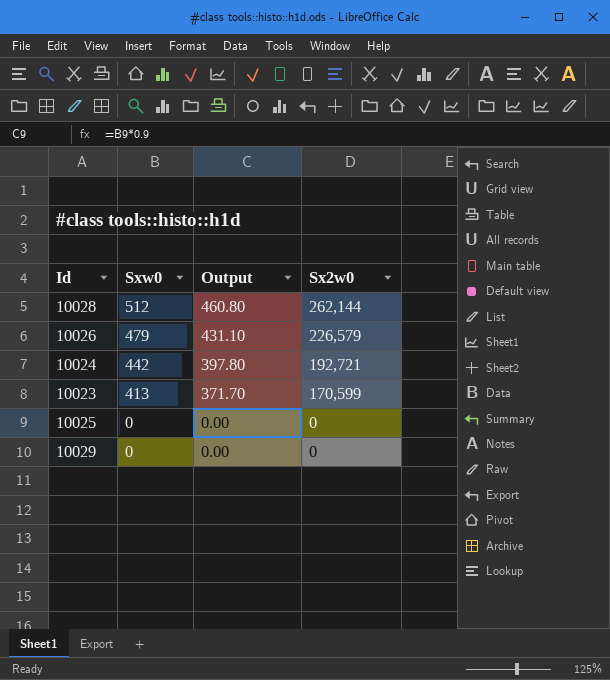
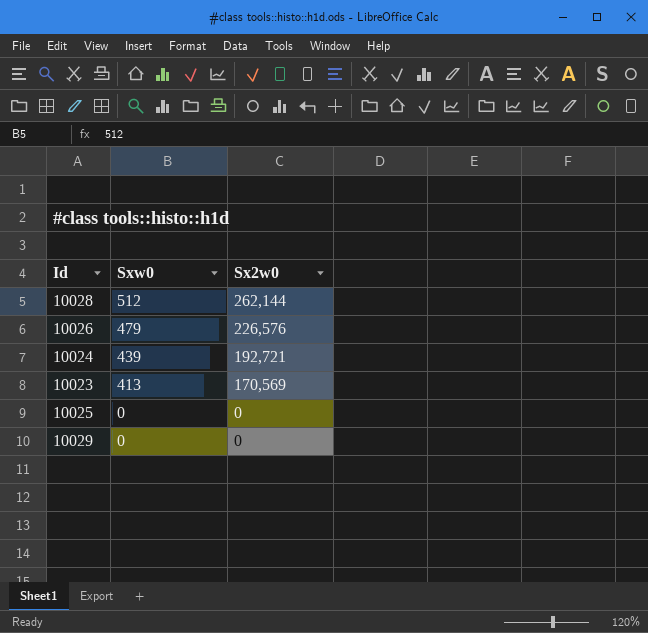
column Output | formula: [Sxw0] * 0.9 -> none
10026 | Sx2w0: 226,579 -> 226,576
10024 | Sxw0: 442 -> 439
10023 | Sx2w0: 170,599 -> 170,569

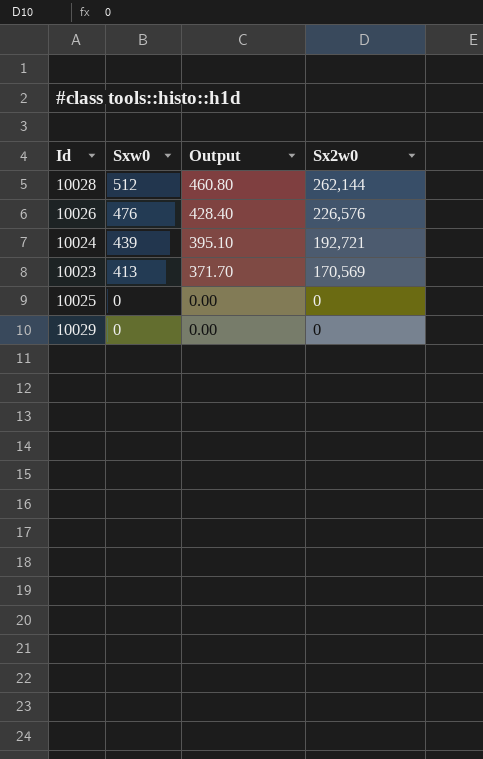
column Output | formula: none -> [Sxw0] * 0.9
10026 | Sxw0: 479 -> 476

